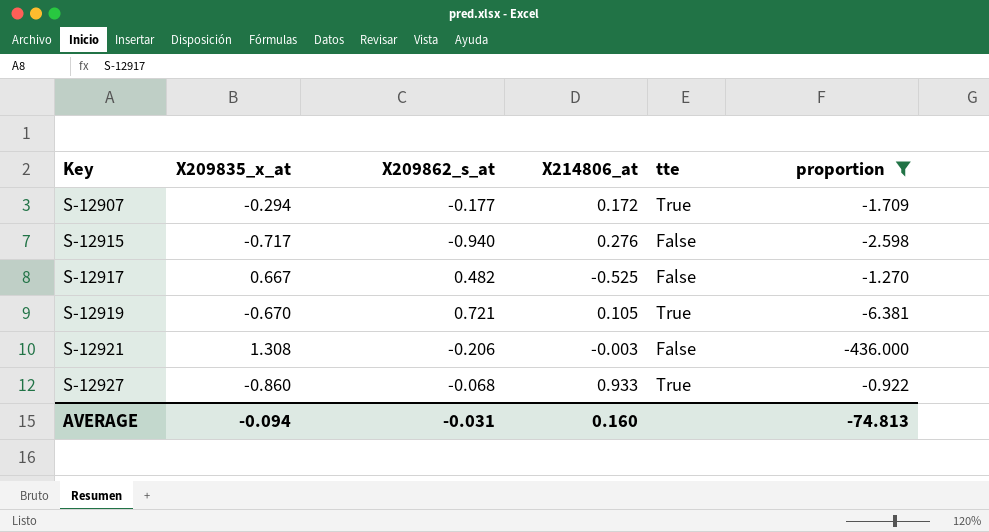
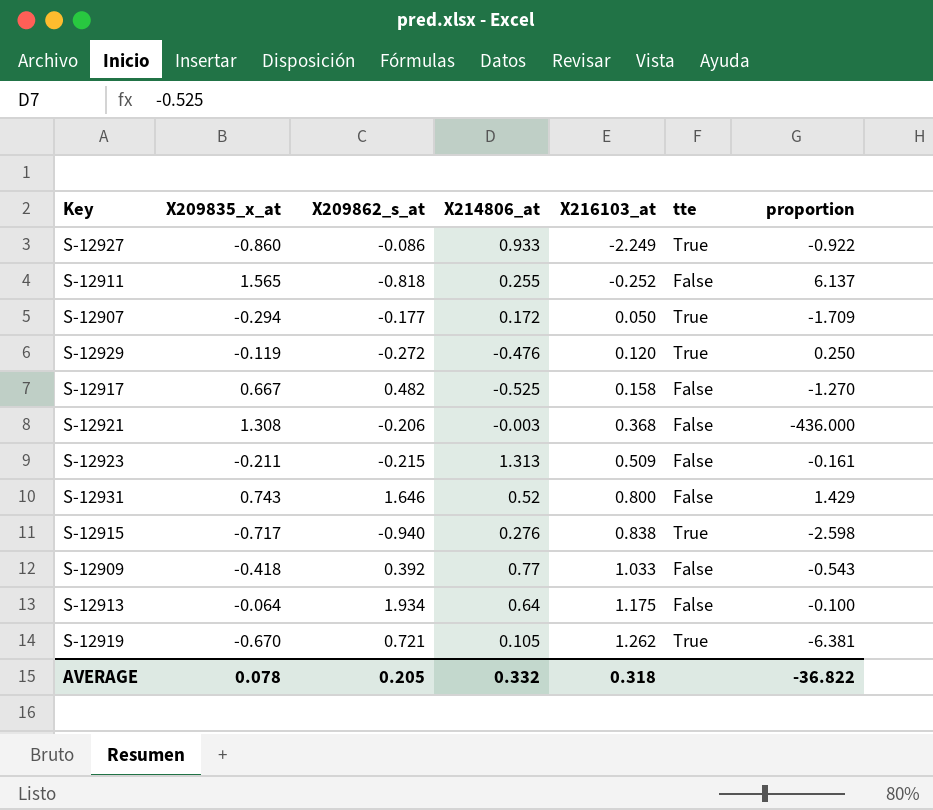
filter: proportion <= -0.922 -> none
row order: Key ascending -> X216103_at ascending
column X216103_at | position: none -> 5
S-12927 | X209862_s_at: -0.068 -> -0.086
S-12915 | tte: False -> True
AVERAGE | X209835_x_at: -0.094 -> 0.078
AVERAGE | X209862_s_at: -0.031 -> 0.205
AVERAGE | X214806_at: 0.160 -> 0.332
AVERAGE | proportion: -74.813 -> -36.822

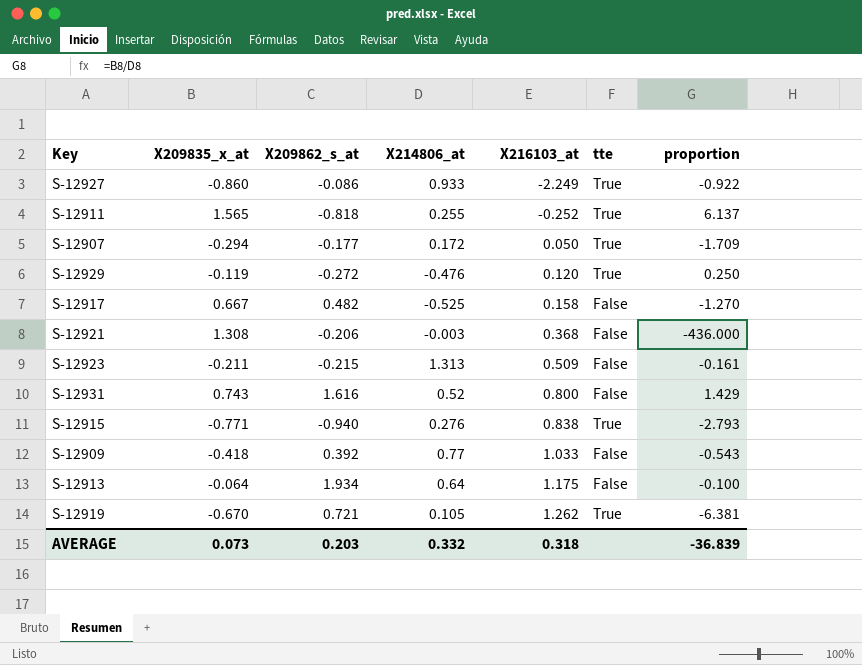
S-12911 | tte: False -> True
S-12931 | X209862_s_at: 1.646 -> 1.616
S-12915 | X209835_x_at: -0.717 -> -0.771
S-12915 | proportion: -2.598 -> -2.793
AVERAGE | X209835_x_at: 0.078 -> 0.073
AVERAGE | X209862_s_at: 0.205 -> 0.203
AVERAGE | proportion: -36.822 -> -36.839

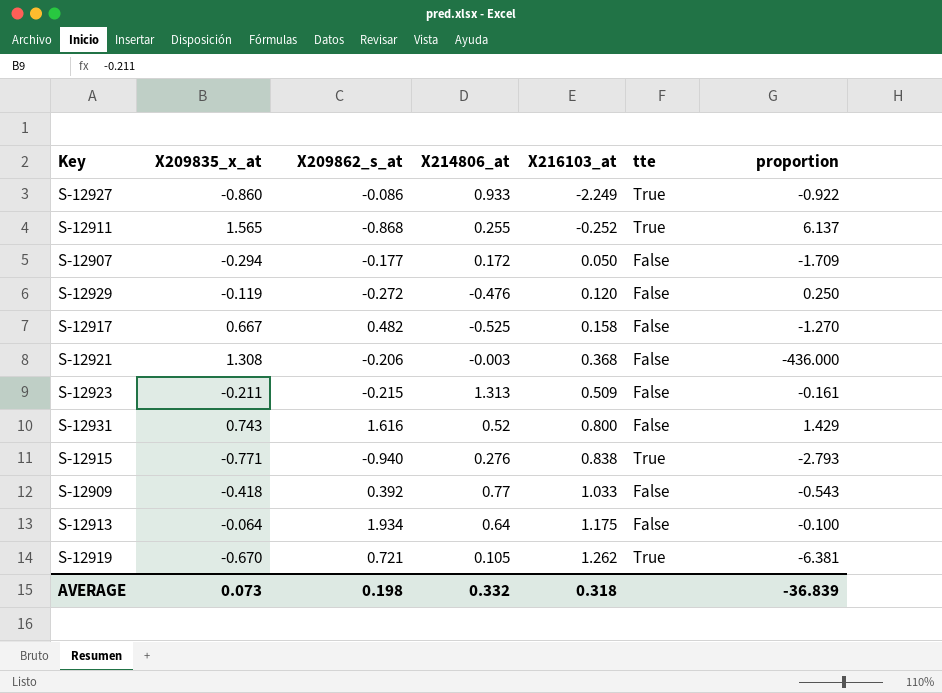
S-12911 | X209862_s_at: -0.818 -> -0.868
S-12907 | tte: True -> False
S-12929 | tte: True -> False
AVERAGE | X209862_s_at: 0.203 -> 0.198

